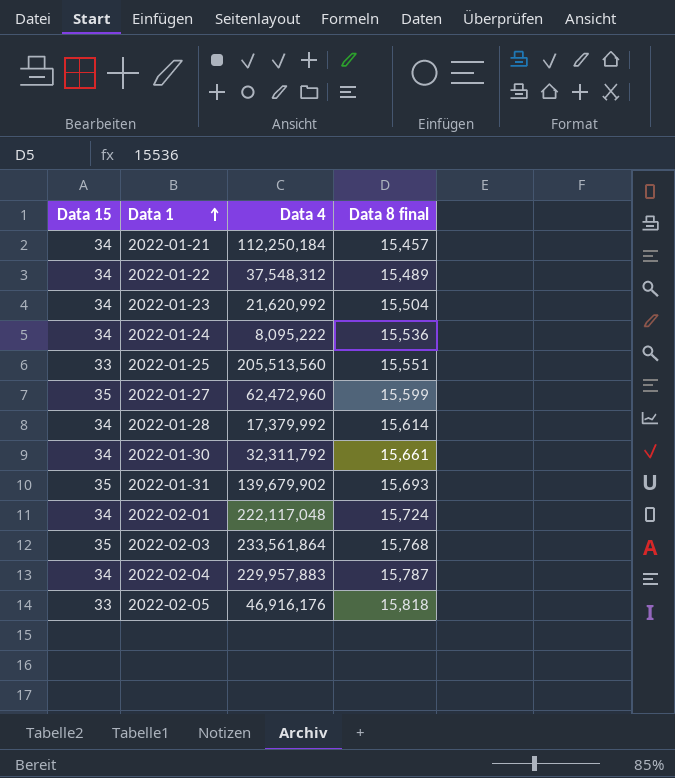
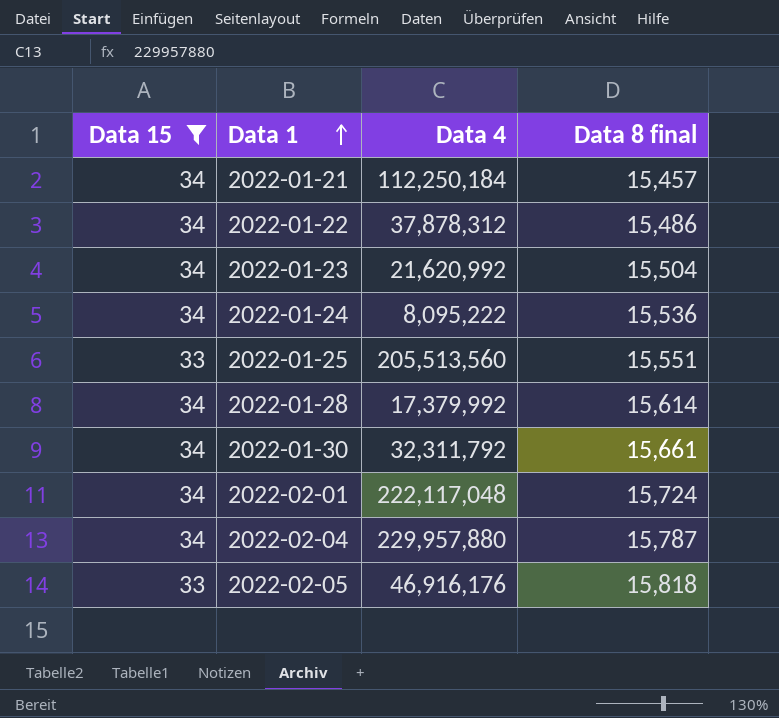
filter: none -> Data 15 != 35
2022-01-22 | Data 4: 37,548,312 -> 37,878,312
2022-01-22 | Data 8 final: 15,489 -> 15,486
2022-02-04 | Data 4: 229,957,883 -> 229,957,880

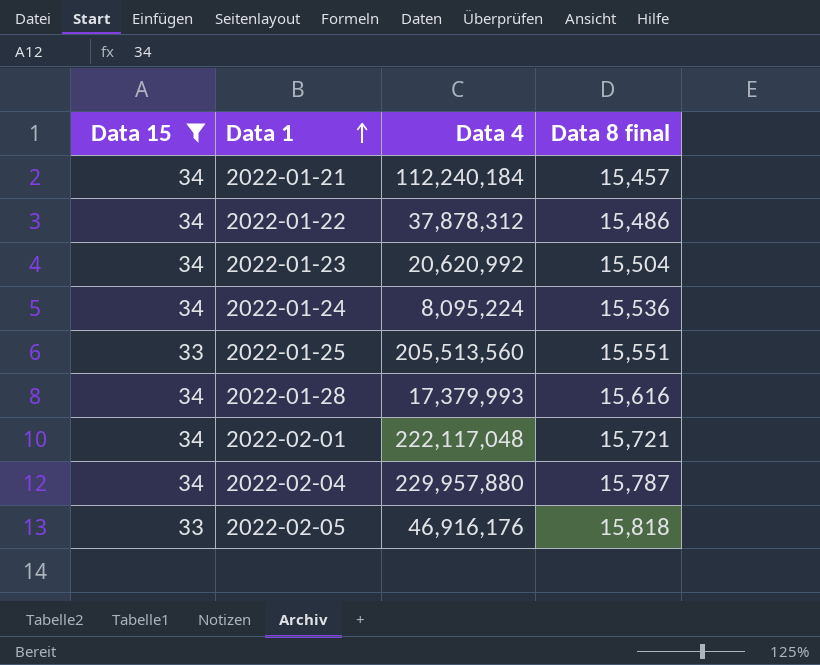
row 2022-01-30: 34 | 32,311,792 | 15,661 -> none
2022-01-21 | Data 4: 112,250,184 -> 112,240,184
2022-01-23 | Data 4: 21,620,992 -> 20,620,992
2022-01-24 | Data 4: 8,095,222 -> 8,095,224
2022-01-28 | Data 4: 17,379,992 -> 17,379,993
2022-01-28 | Data 8 final: 15,614 -> 15,616
2022-02-01 | Data 8 final: 15,724 -> 15,721

